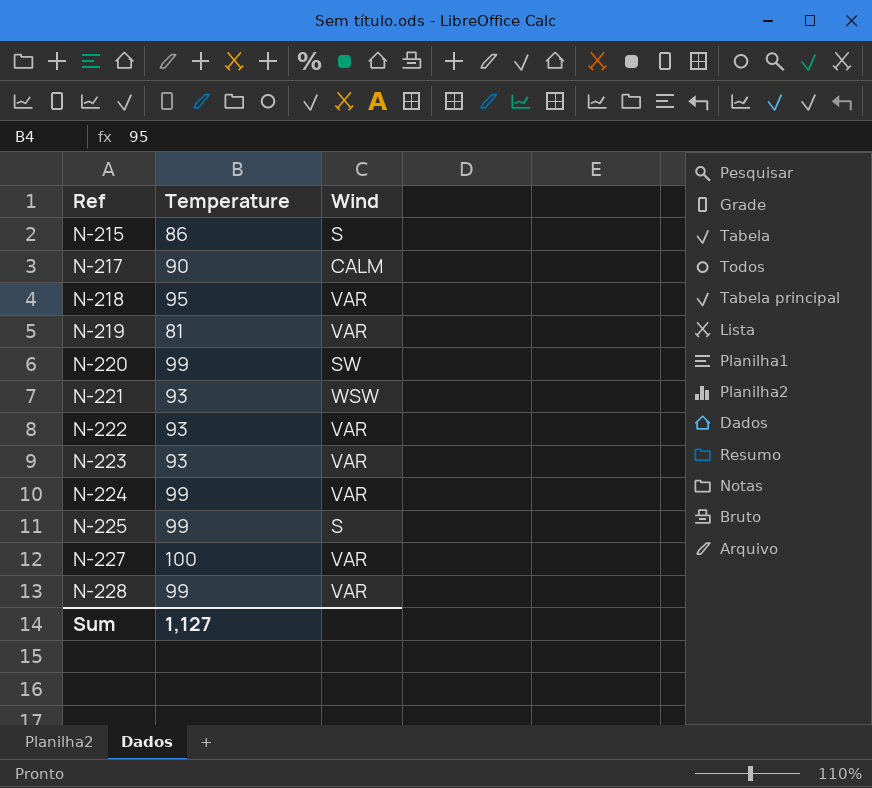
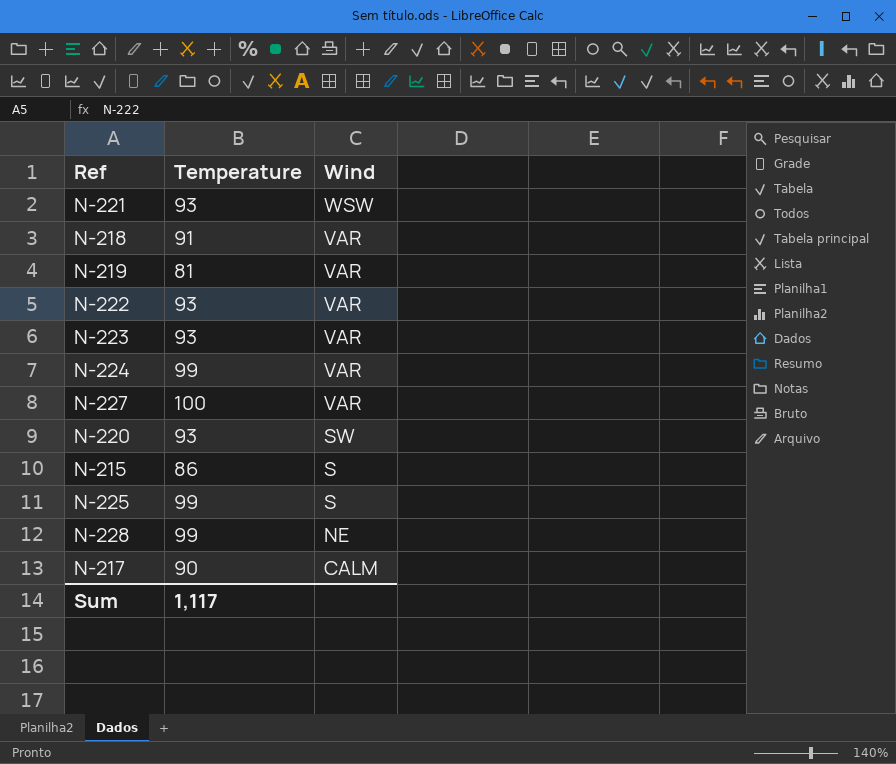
row order: Ref ascending -> Wind descending
N-218 | Temperature: 95 -> 91
N-220 | Temperature: 99 -> 93
N-228 | Wind: VAR -> NE
Sum | Temperature: 1,127 -> 1,117

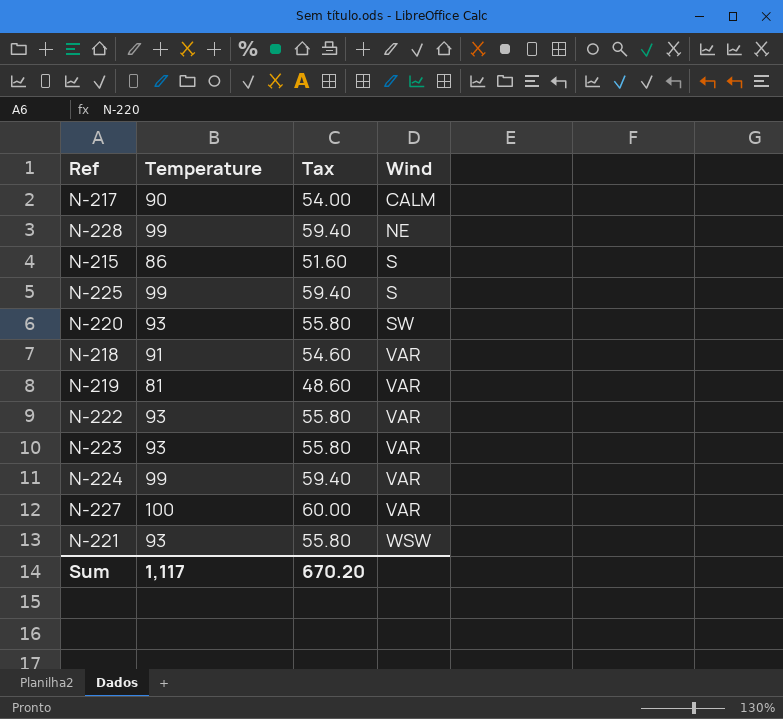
row order: Wind descending -> Wind ascending
column Tax | formula: none -> [Temperature] * 0.6

